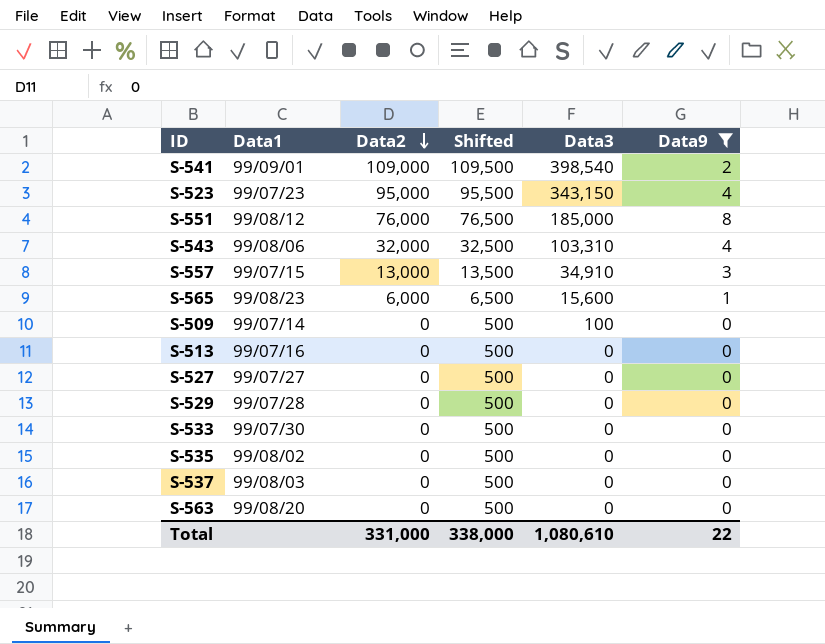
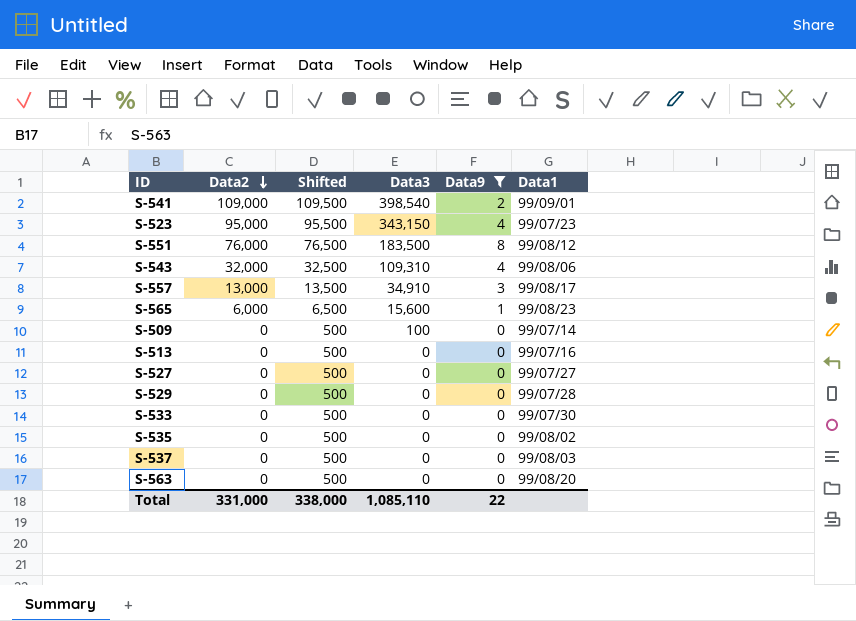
column Data1 | position: 2 -> 6
S-551 | Data3: 185,000 -> 183,500
S-543 | Data3: 103,310 -> 109,310
S-557 | Data1: 99/07/15 -> 99/08/17
Total | Data3: 1,080,610 -> 1,085,110

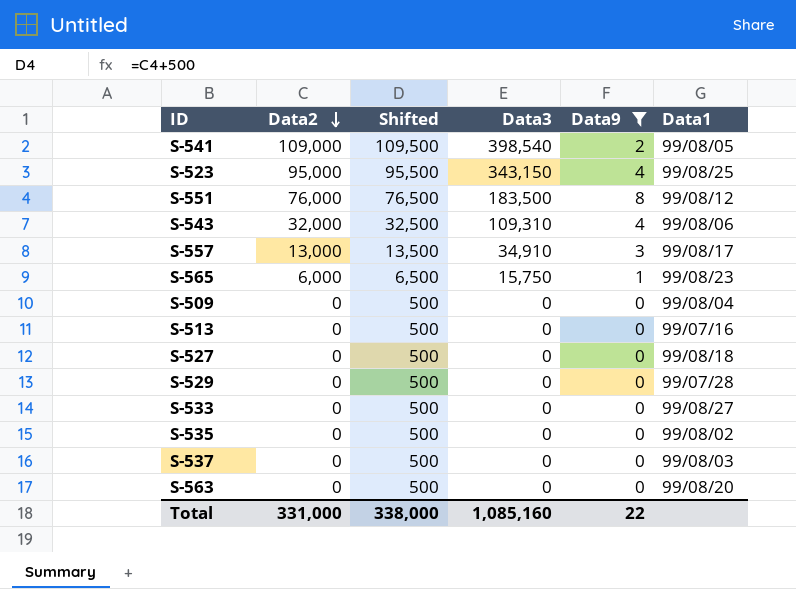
S-541 | Data1: 99/09/01 -> 99/08/05
S-523 | Data1: 99/07/23 -> 99/08/25
S-565 | Data3: 15,600 -> 15,750
S-509 | Data3: 100 -> 0
S-509 | Data1: 99/07/14 -> 99/08/04
S-527 | Data1: 99/07/27 -> 99/08/18
S-533 | Data1: 99/07/30 -> 99/08/27
Total | Data3: 1,085,110 -> 1,085,160

